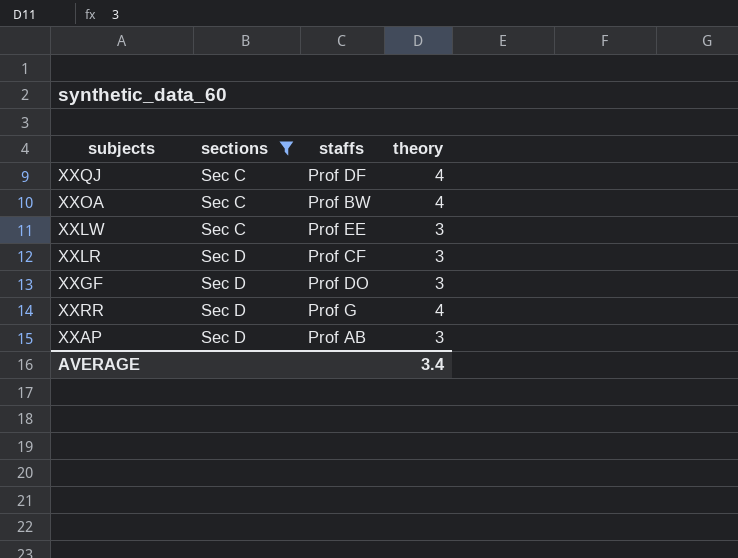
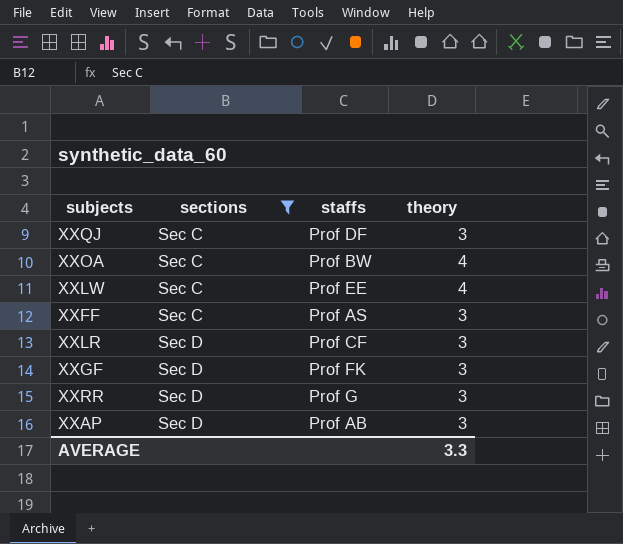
XXQJ | theory: 4 -> 3
XXLW | theory: 3 -> 4
row XXFF: none -> Sec C | Prof AS | 3
XXGF | staffs: Prof DO -> Prof FK
XXRR | theory: 4 -> 3
AVERAGE | theory: 3.4 -> 3.3

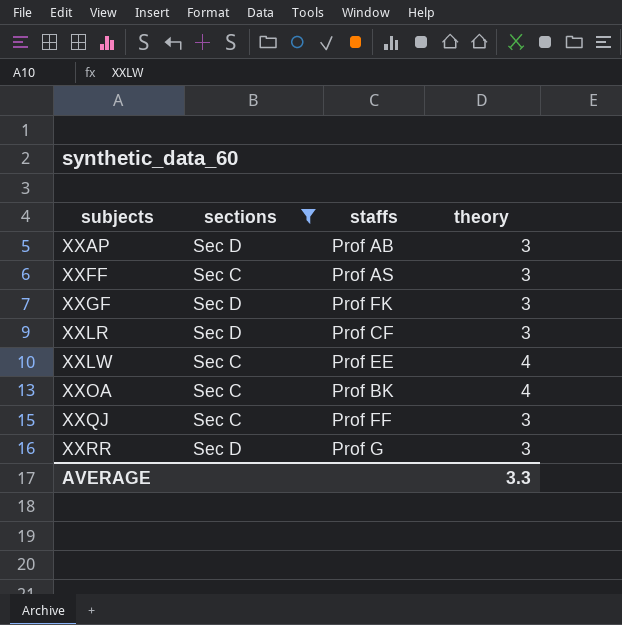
row order: sections ascending -> subjects ascending
XXOA | staffs: Prof BW -> Prof BK
XXQJ | staffs: Prof DF -> Prof FF

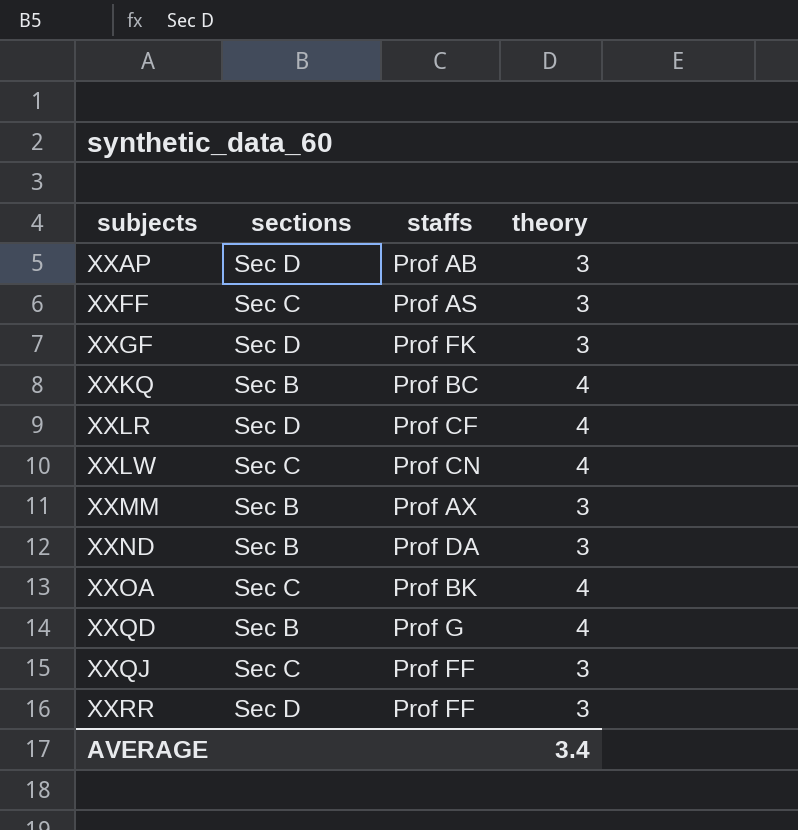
filter: sections != Sec B -> none
XXLR | theory: 3 -> 4
XXLW | staffs: Prof EE -> Prof CN
XXRR | staffs: Prof G -> Prof FF
AVERAGE | theory: 3.3 -> 3.4

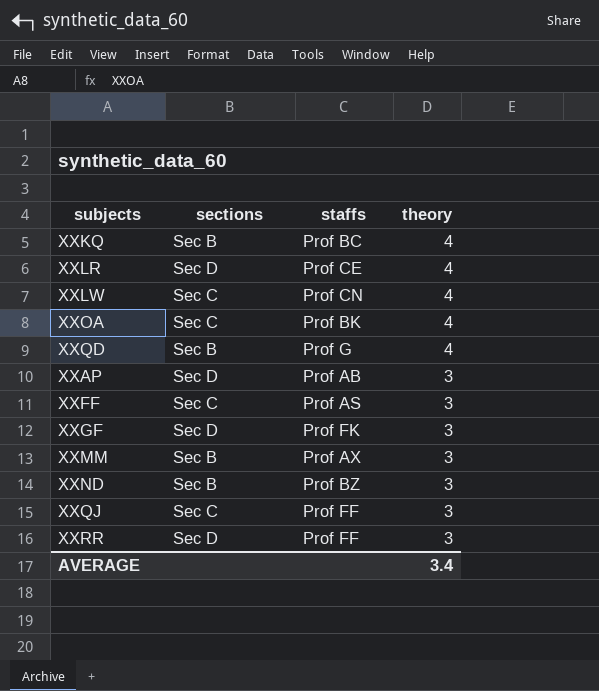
row order: subjects ascending -> theory descending
XXLR | staffs: Prof CF -> Prof CE
XXND | staffs: Prof DA -> Prof BZ

